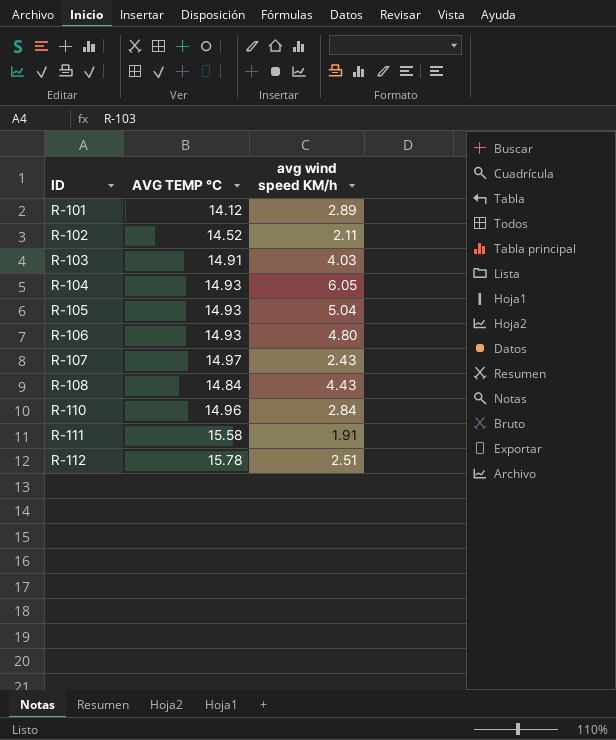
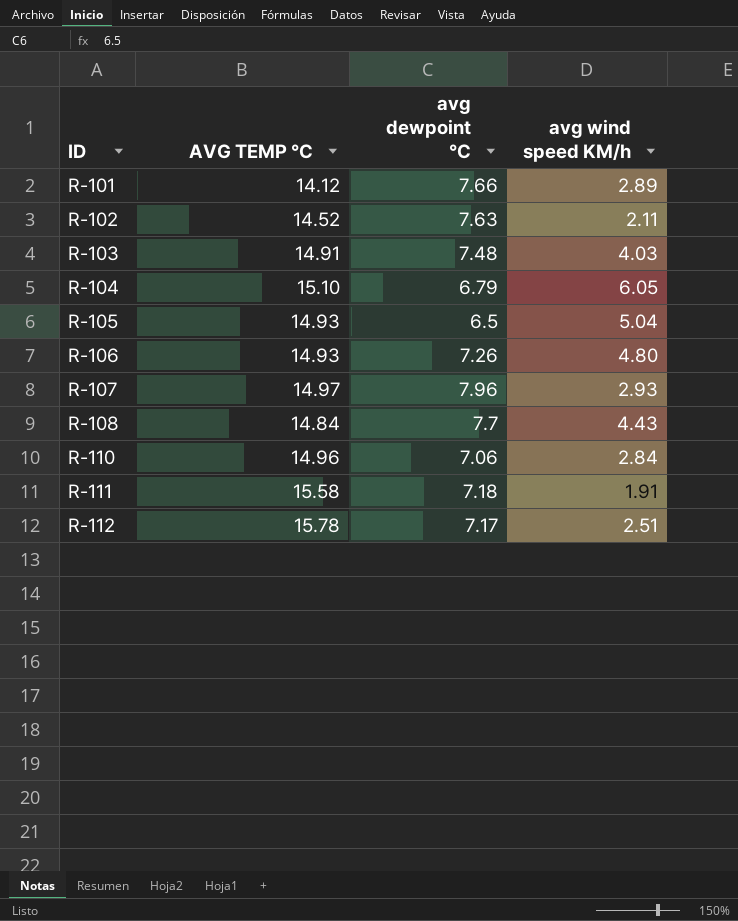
column avg dewpoint °C | position: none -> 3
R-104 | AVG TEMP °C: 14.93 -> 15.10
R-107 | avg wind speed KM/h: 2.43 -> 2.93

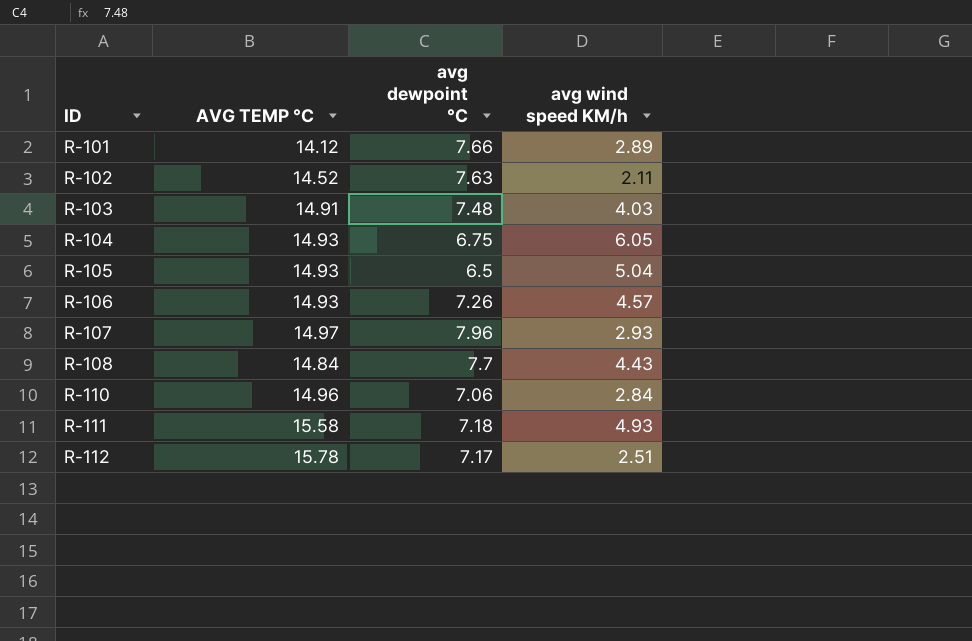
R-104 | AVG TEMP °C: 15.10 -> 14.93
R-104 | avg dewpoint °C: 6.79 -> 6.75
R-106 | avg wind speed KM/h: 4.80 -> 4.57
R-111 | avg wind speed KM/h: 1.91 -> 4.93

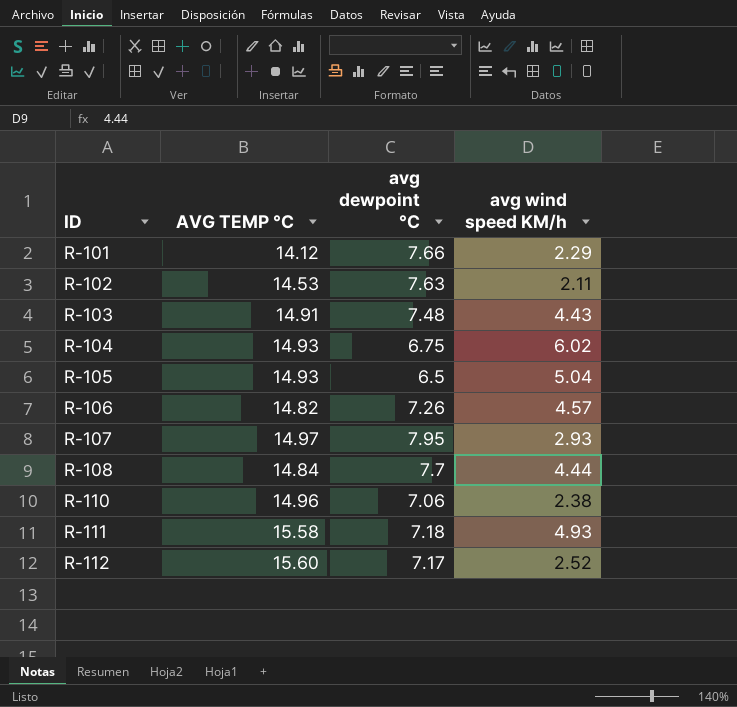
R-101 | avg wind speed KM/h: 2.89 -> 2.29
R-102 | AVG TEMP °C: 14.52 -> 14.53
R-103 | avg wind speed KM/h: 4.03 -> 4.43
R-104 | avg wind speed KM/h: 6.05 -> 6.02
R-106 | AVG TEMP °C: 14.93 -> 14.82
R-107 | avg dewpoint °C: 7.96 -> 7.95
R-108 | avg wind speed KM/h: 4.43 -> 4.44
R-110 | avg wind speed KM/h: 2.84 -> 2.38
R-112 | AVG TEMP °C: 15.78 -> 15.60
R-112 | avg wind speed KM/h: 2.51 -> 2.52

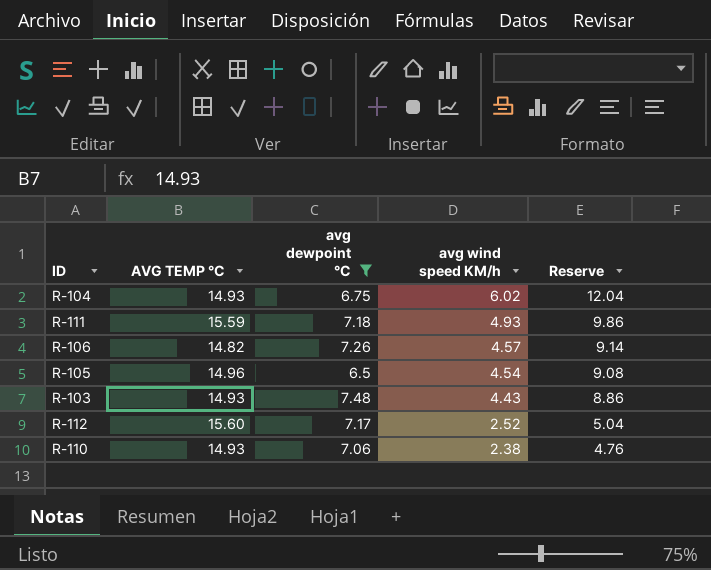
filter: none -> avg dewpoint °C <= 7.48
row order: ID ascending -> avg wind speed KM/h descending
column Reserve | formula: none -> [avg wind speed KM/h] * 2
R-111 | AVG TEMP °C: 15.58 -> 15.59
R-105 | AVG TEMP °C: 14.93 -> 14.96
R-105 | avg wind speed KM/h: 5.04 -> 4.54
R-103 | AVG TEMP °C: 14.91 -> 14.93
R-110 | AVG TEMP °C: 14.96 -> 14.93

